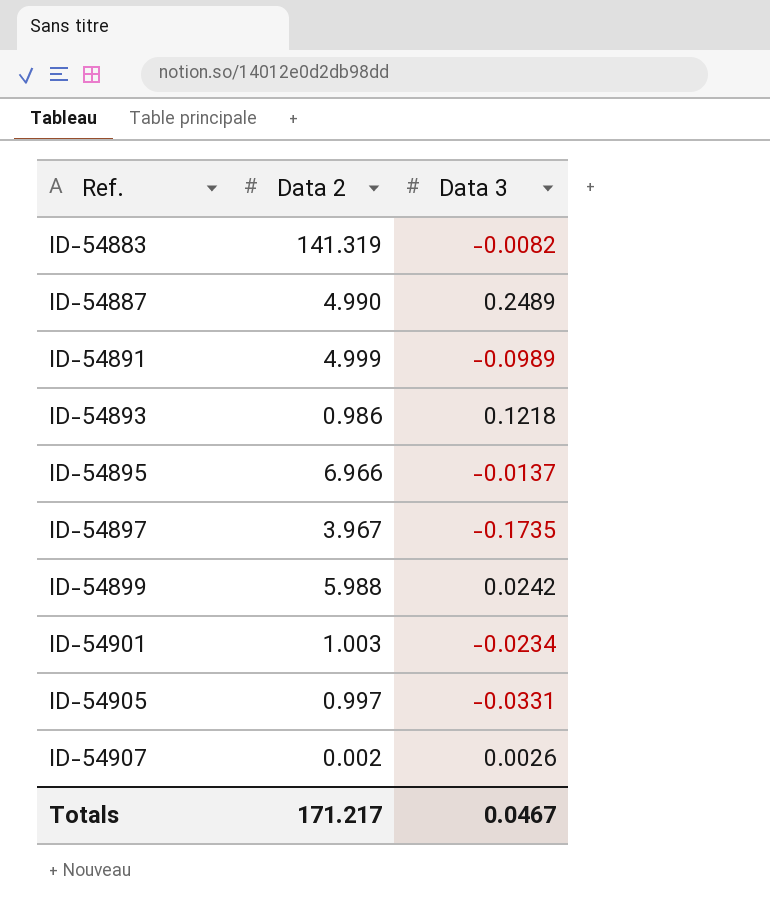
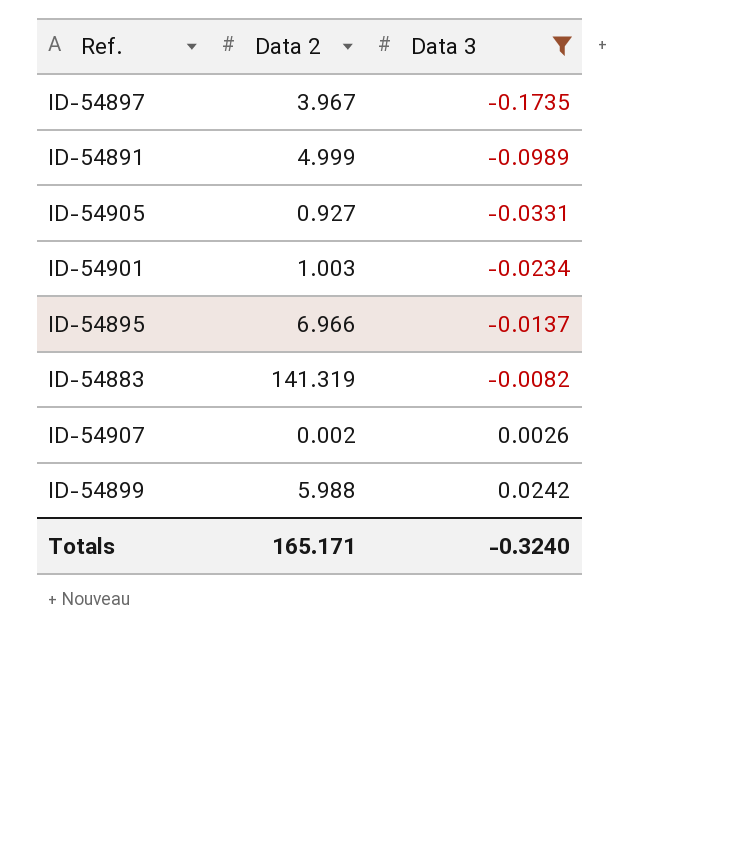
filter: none -> Data 3 <= 0.0242
row order: Ref. ascending -> Data 3 ascending
ID-54905 | Data 2: 0.997 -> 0.927
Totals | Data 2: 171.217 -> 165.171
Totals | Data 3: 0.0467 -> -0.3240

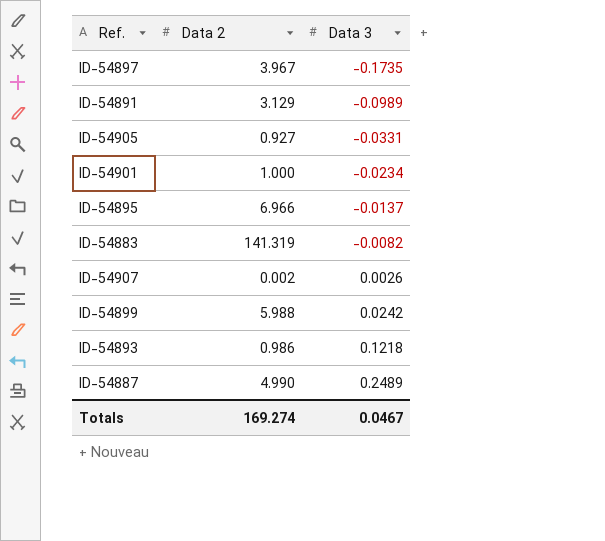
filter: Data 3 <= 0.0242 -> none
ID-54891 | Data 2: 4.999 -> 3.129
ID-54901 | Data 2: 1.003 -> 1.000
Totals | Data 2: 165.171 -> 169.274
Totals | Data 3: -0.3240 -> 0.0467

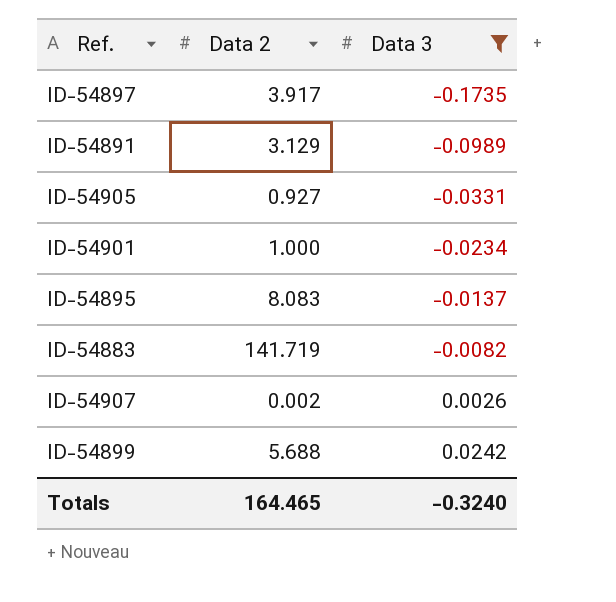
filter: none -> Data 3 <= 0.0242
ID-54897 | Data 2: 3.967 -> 3.917
ID-54895 | Data 2: 6.966 -> 8.083
ID-54883 | Data 2: 141.319 -> 141.719
ID-54899 | Data 2: 5.988 -> 5.688
Totals | Data 2: 169.274 -> 164.465
Totals | Data 3: 0.0467 -> -0.3240

